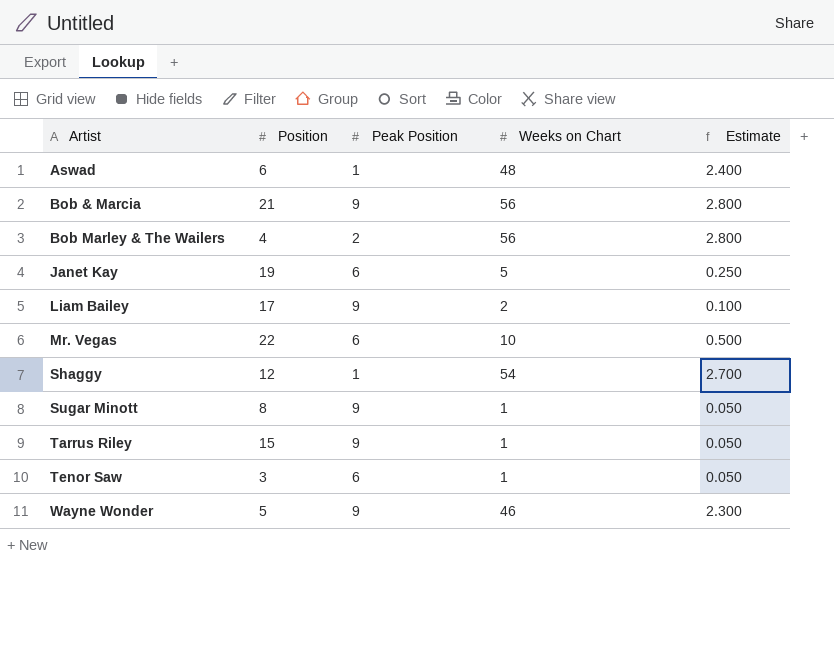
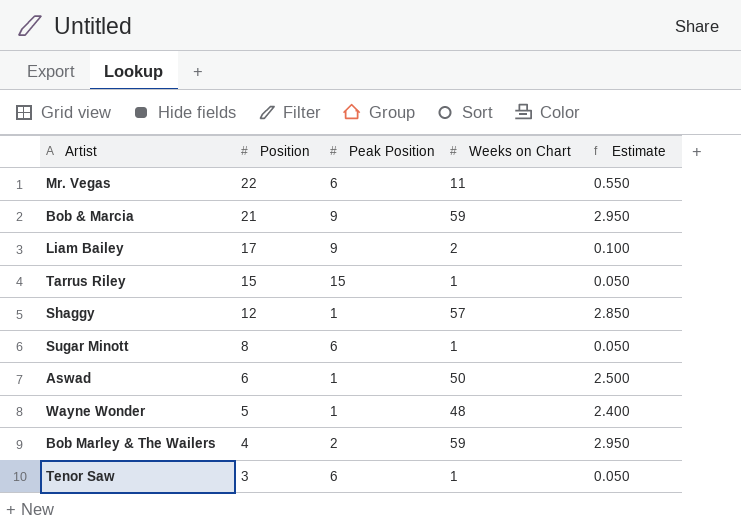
row order: Artist ascending -> Position descending
row Janet Kay: 19 | 6 | 5 | 0.250 -> none
Mr. Vegas | Weeks on Chart: 10 -> 11
Mr. Vegas | Estimate: 0.500 -> 0.550
Bob & Marcia | Weeks on Chart: 56 -> 59
Bob & Marcia | Estimate: 2.800 -> 2.950
Tarrus Riley | Peak Position: 9 -> 15
Shaggy | Weeks on Chart: 54 -> 57
Shaggy | Estimate: 2.700 -> 2.850
Sugar Minott | Peak Position: 9 -> 6
Aswad | Weeks on Chart: 48 -> 50
Aswad | Estimate: 2.400 -> 2.500
Wayne Wonder | Peak Position: 9 -> 1
Wayne Wonder | Weeks on Chart: 46 -> 48
Wayne Wonder | Estimate: 2.300 -> 2.400
Bob Marley & The Wailers | Weeks on Chart: 56 -> 59
Bob Marley & The Wailers | Estimate: 2.800 -> 2.950

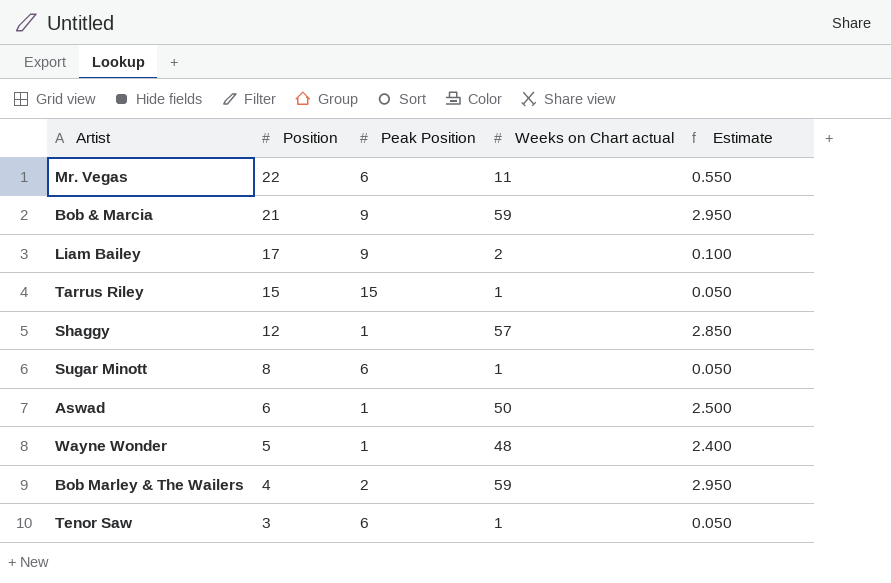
column name: Weeks on Chart -> Weeks on Chart actual

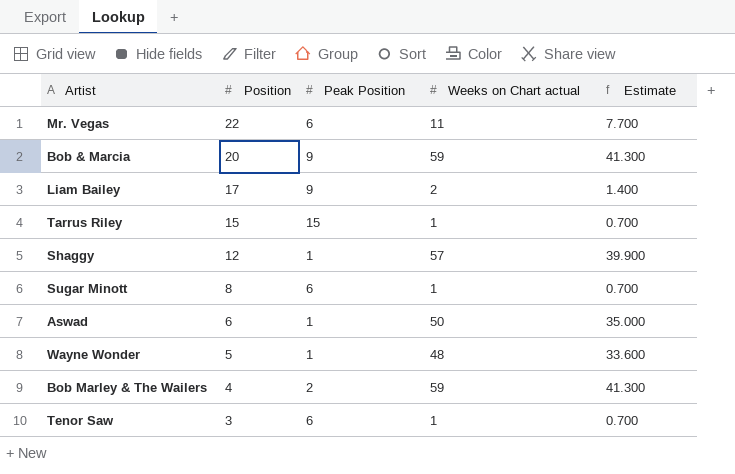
column Estimate | formula: [Weeks on Chart actual] * 0.05 -> [Weeks on Chart actual] * 0.7
Bob & Marcia | Position: 21 -> 20

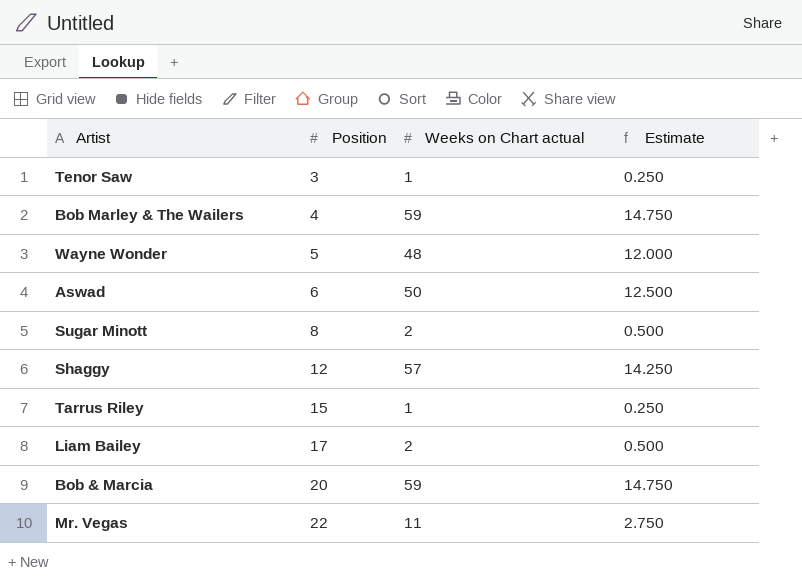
row order: Position descending -> Position ascending
column Peak Position | position: 3 -> none
column Estimate | formula: [Weeks on Chart actual] * 0.7 -> [Weeks on Chart actual] * 0.25
Sugar Minott | Weeks on Chart actual: 1 -> 2

